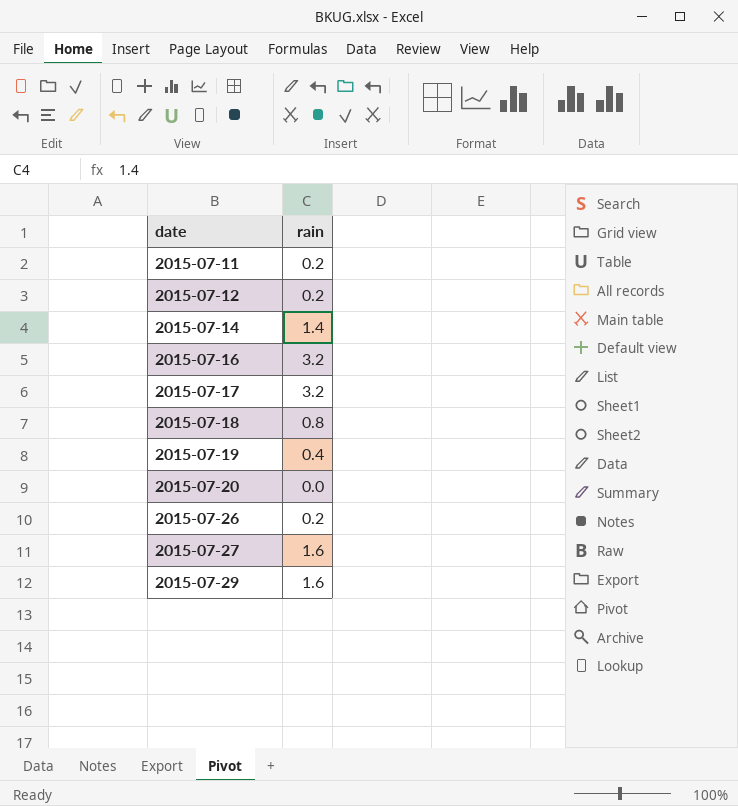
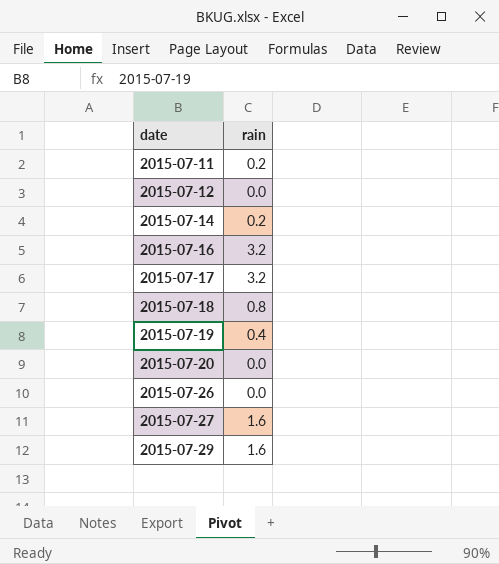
2015-07-12 | rain: 0.2 -> 0.0
2015-07-14 | rain: 1.4 -> 0.2
2015-07-26 | rain: 0.2 -> 0.0

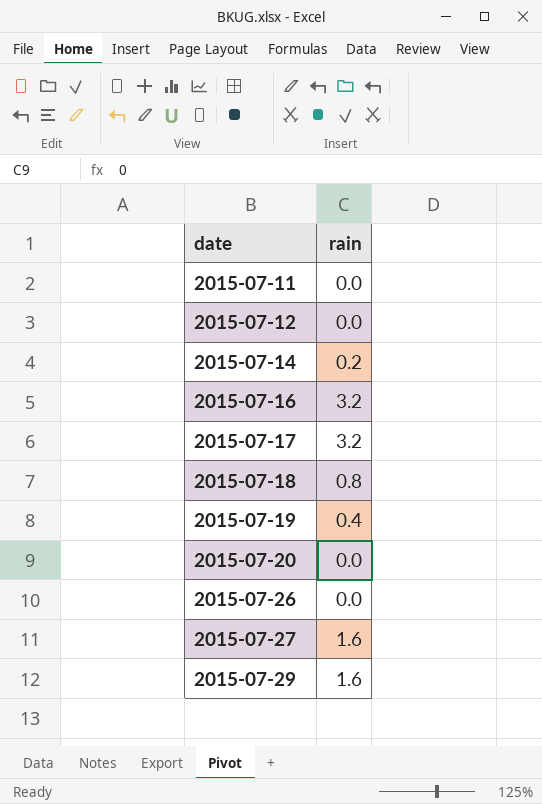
2015-07-11 | rain: 0.2 -> 0.0

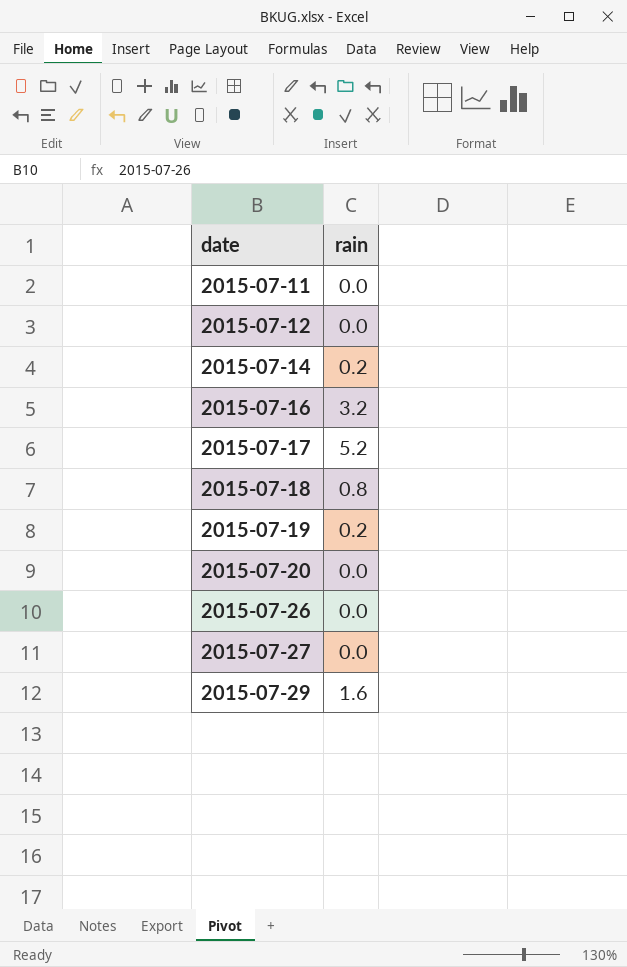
2015-07-17 | rain: 3.2 -> 5.2
2015-07-19 | rain: 0.4 -> 0.2
2015-07-27 | rain: 1.6 -> 0.0

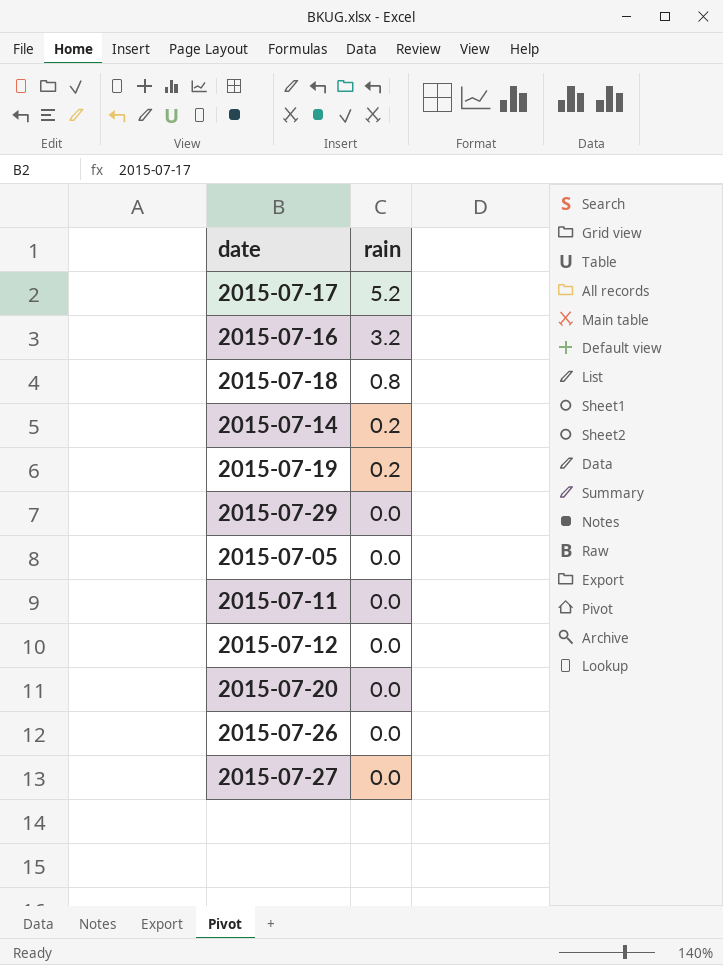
row order: date ascending -> rain descending
2015-07-29 | rain: 1.6 -> 0.0
row 2015-07-05: none -> 0.0

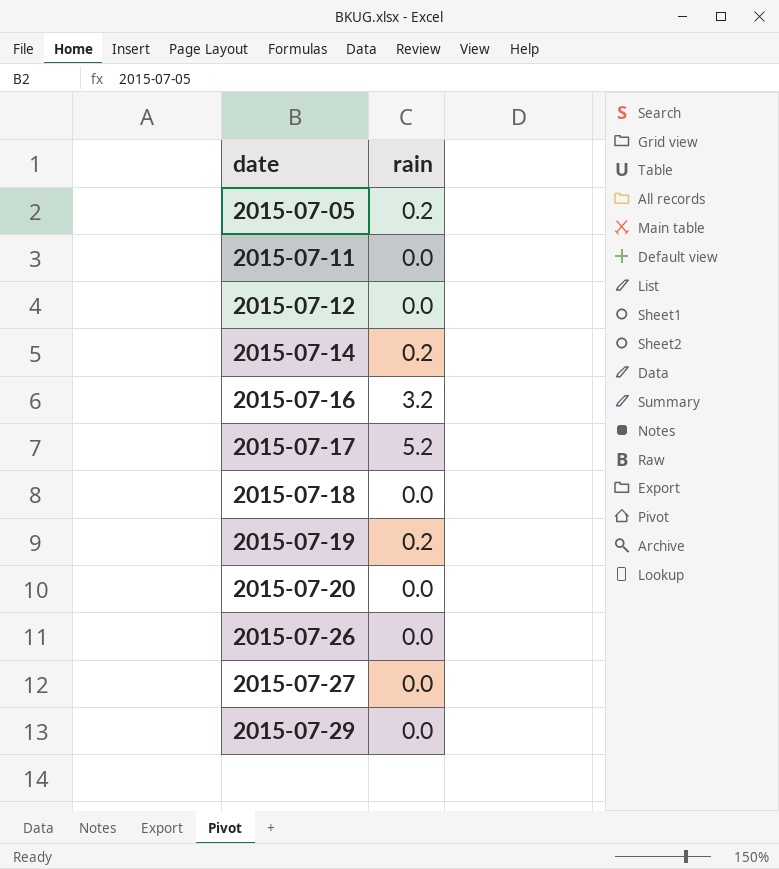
row order: rain descending -> date ascending
2015-07-05 | rain: 0.0 -> 0.2
2015-07-18 | rain: 0.8 -> 0.0

